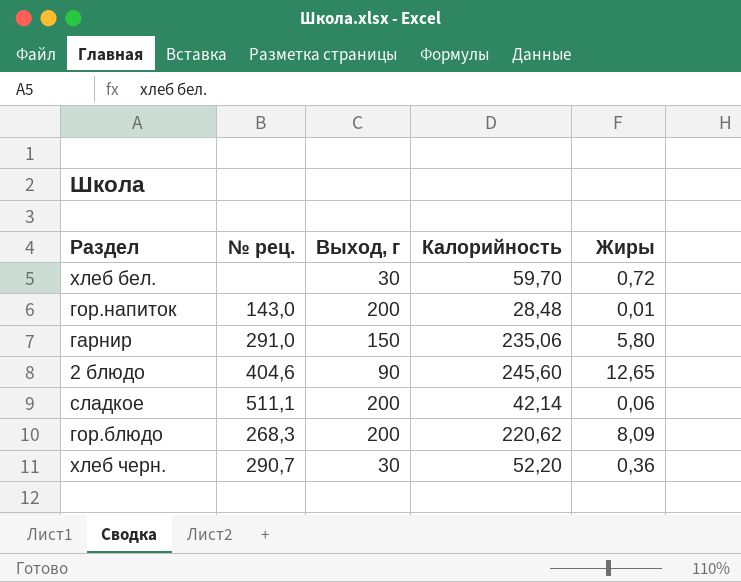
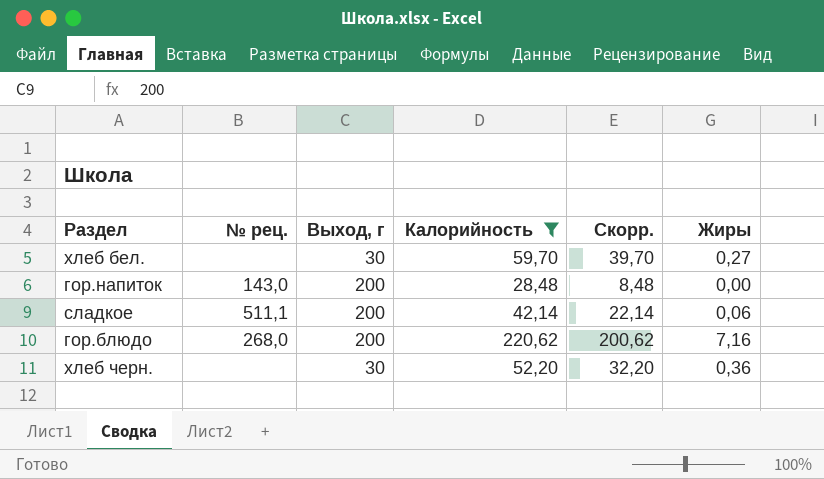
filter: none -> Калорийность <= 220,62
column Скорр. | formula: none -> [Калорийность] - 20
хлеб бел. | Жиры: 0,72 -> 0,27
гор.напиток | Жиры: 0,01 -> 0,00
гор.блюдо | № рец.: 268,3 -> 268,0
гор.блюдо | Жиры: 8,09 -> 7,16
хлеб черн. | № рец.: 290,7 -> none

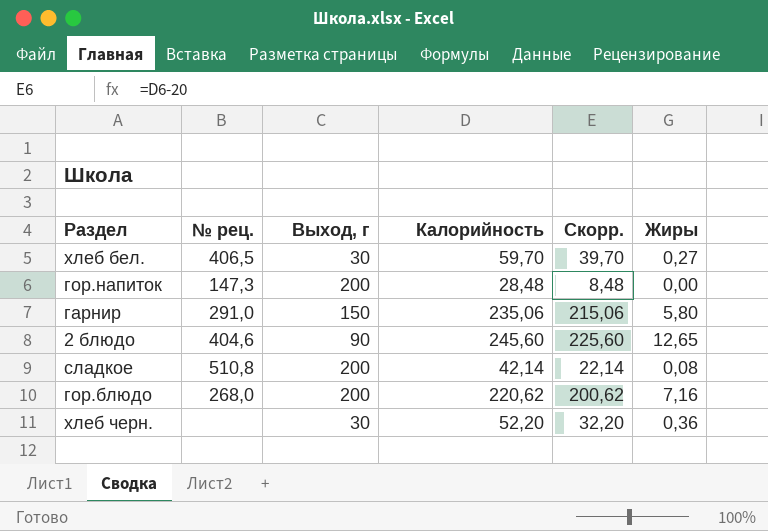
filter: Калорийность <= 220,62 -> none
хлеб бел. | № рец.: none -> 406,5
гор.напиток | № рец.: 143,0 -> 147,3
сладкое | № рец.: 511,1 -> 510,8
сладкое | Жиры: 0,06 -> 0,08

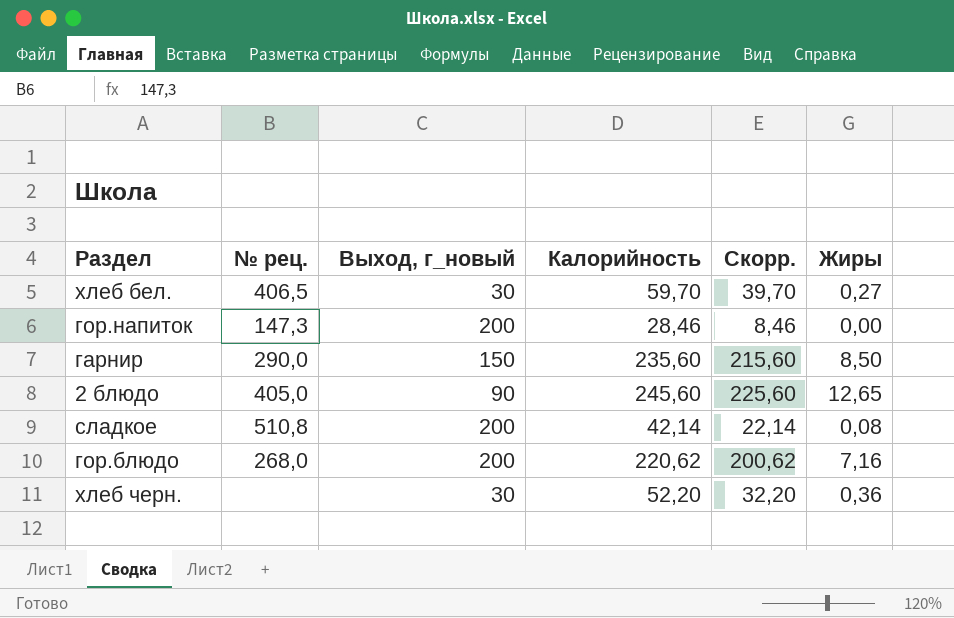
column name: Выход, г -> Выход, г_новый
гор.напиток | Калорийность: 28,48 -> 28,46
гор.напиток | Скорр.: 8,48 -> 8,46
гарнир | № рец.: 291,0 -> 290,0
гарнир | Калорийность: 235,06 -> 235,60
гарнир | Скорр.: 215,06 -> 215,60
гарнир | Жиры: 5,80 -> 8,50
2 блюдо | № рец.: 404,6 -> 405,0

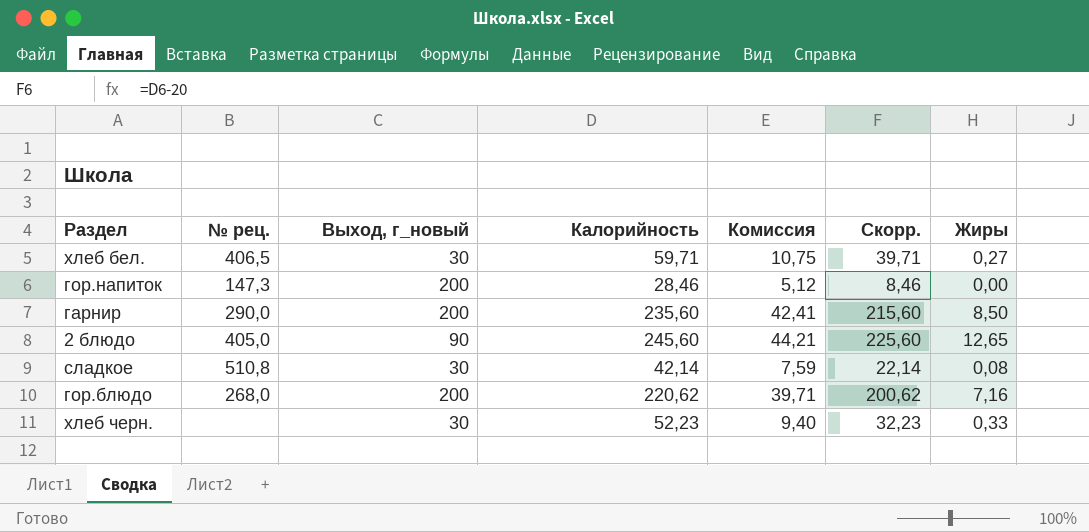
column Комиссия | formula: none -> [Калорийность] * 0,18
хлеб бел. | Калорийность: 59,70 -> 59,71
хлеб бел. | Скорр.: 39,70 -> 39,71
гарнир | Выход, г_новый: 150 -> 200
сладкое | Выход, г_новый: 200 -> 30
хлеб черн. | Калорийность: 52,20 -> 52,23
хлеб черн. | Скорр.: 32,20 -> 32,23
хлеб черн. | Жиры: 0,36 -> 0,33

